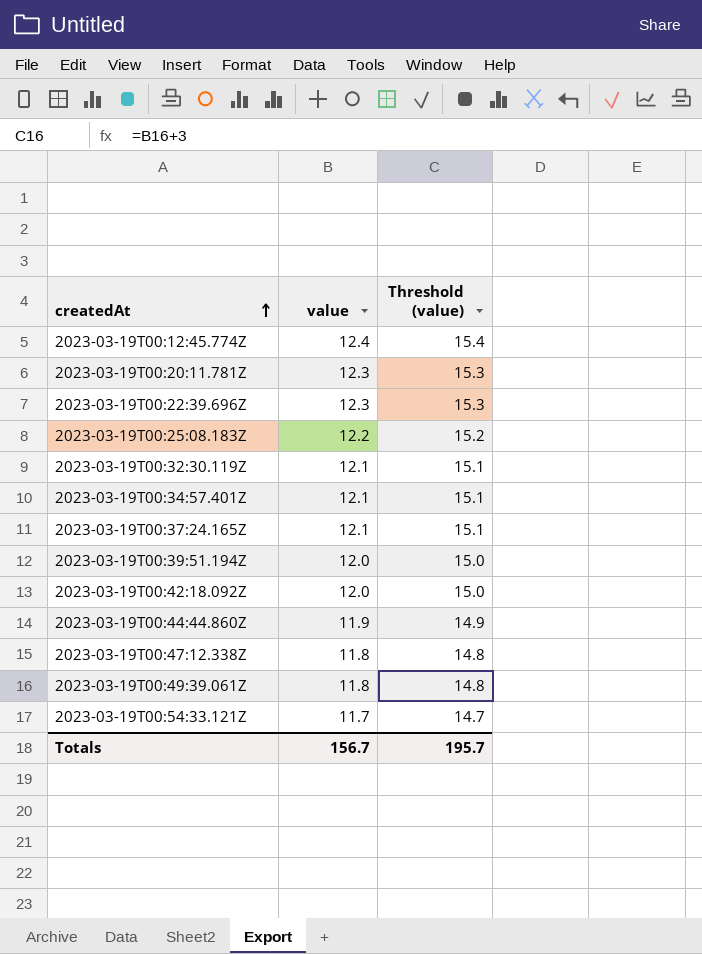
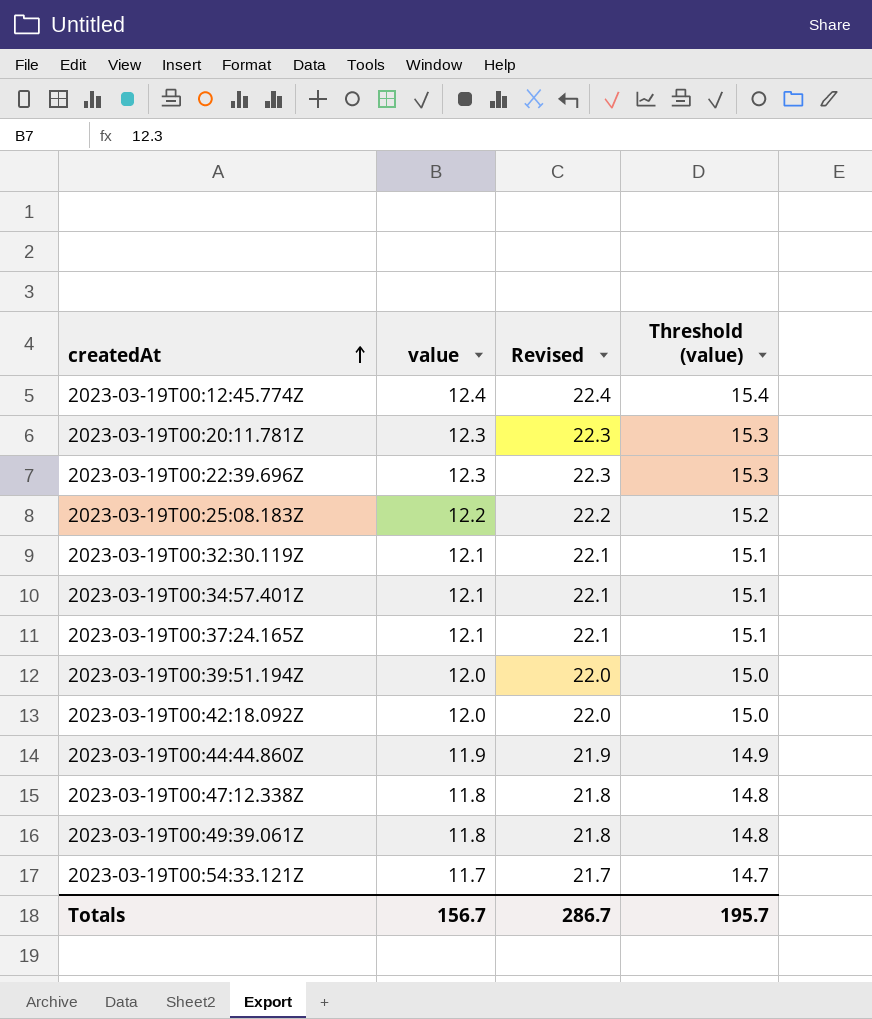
column Revised | formula: none -> [value] + 10

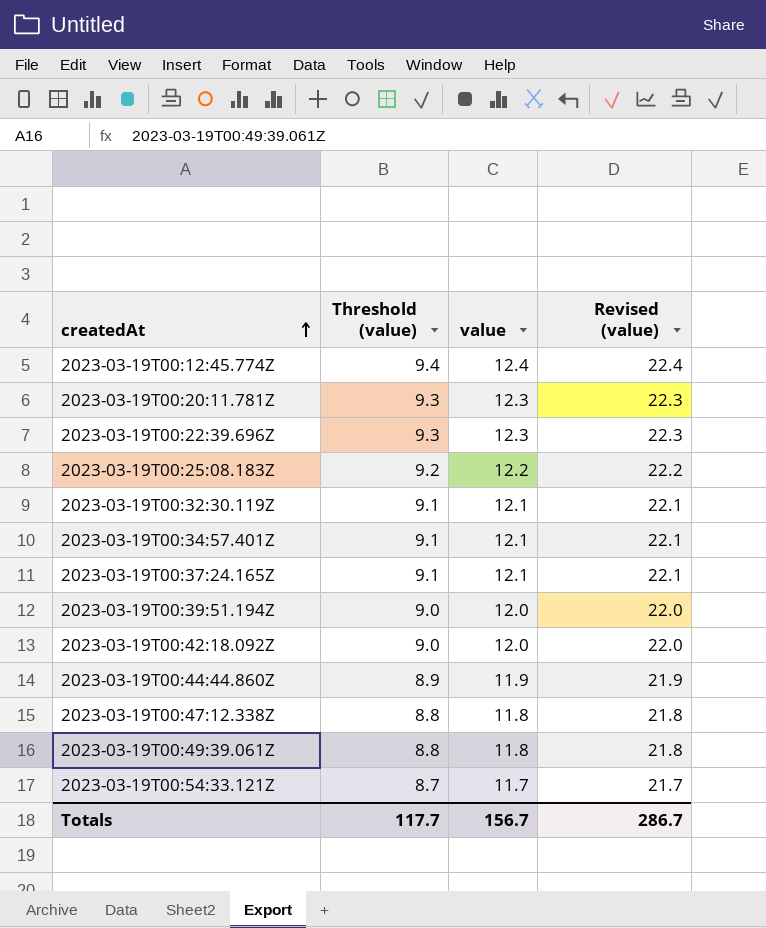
column Threshold (value) | formula: [value] + 3 -> [value] - 3
column Threshold (value) | position: 4 -> 2
column name: Revised -> Revised (value)
Totals | Threshold (value): 195.7 -> 117.7

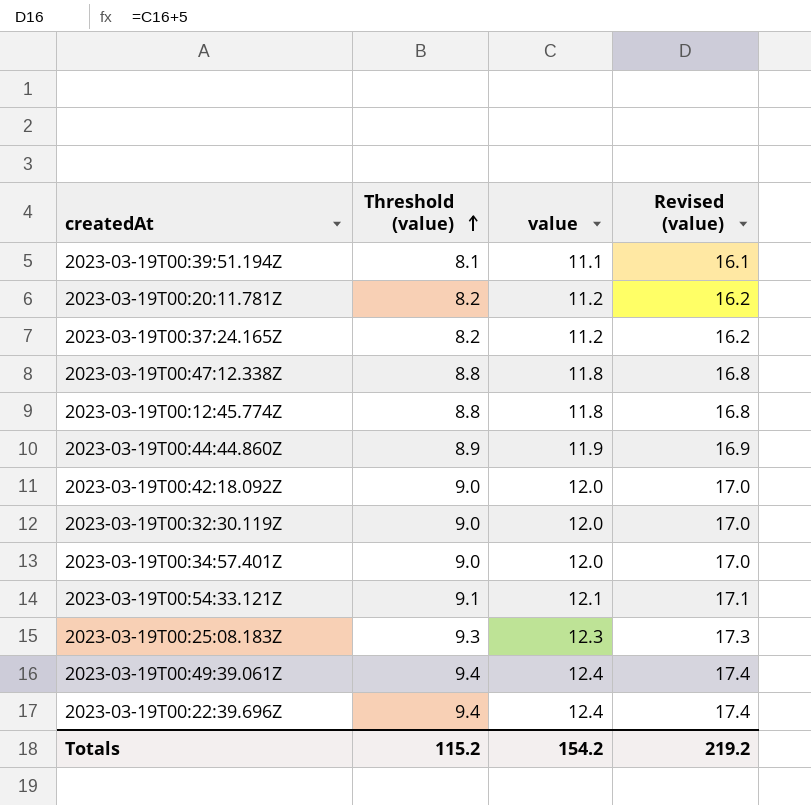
row order: createdAt ascending -> Threshold (value) ascending
column Revised (value) | formula: [value] + 10 -> [value] + 5
2023-03-19T00:39:51.194Z | Threshold (value): 9.0 -> 8.1
2023-03-19T00:39:51.194Z | value: 12.0 -> 11.1
2023-03-19T00:20:11.781Z | Threshold (value): 9.3 -> 8.2
2023-03-19T00:20:11.781Z | value: 12.3 -> 11.2
2023-03-19T00:37:24.165Z | Threshold (value): 9.1 -> 8.2
2023-03-19T00:37:24.165Z | value: 12.1 -> 11.2
2023-03-19T00:12:45.774Z | Threshold (value): 9.4 -> 8.8
2023-03-19T00:12:45.774Z | value: 12.4 -> 11.8
2023-03-19T00:32:30.119Z | Threshold (value): 9.1 -> 9.0
2023-03-19T00:32:30.119Z | value: 12.1 -> 12.0
2023-03-19T00:34:57.401Z | Threshold (value): 9.1 -> 9.0
2023-03-19T00:34:57.401Z | value: 12.1 -> 12.0
2023-03-19T00:54:33.121Z | Threshold (value): 8.7 -> 9.1
2023-03-19T00:54:33.121Z | value: 11.7 -> 12.1
2023-03-19T00:25:08.183Z | Threshold (value): 9.2 -> 9.3
2023-03-19T00:25:08.183Z | value: 12.2 -> 12.3
2023-03-19T00:49:39.061Z | Threshold (value): 8.8 -> 9.4
2023-03-19T00:49:39.061Z | value: 11.8 -> 12.4
2023-03-19T00:22:39.696Z | Threshold (value): 9.3 -> 9.4
2023-03-19T00:22:39.696Z | value: 12.3 -> 12.4
Totals | Threshold (value): 117.7 -> 115.2
Totals | value: 156.7 -> 154.2
Totals | Revised (value): 286.7 -> 219.2

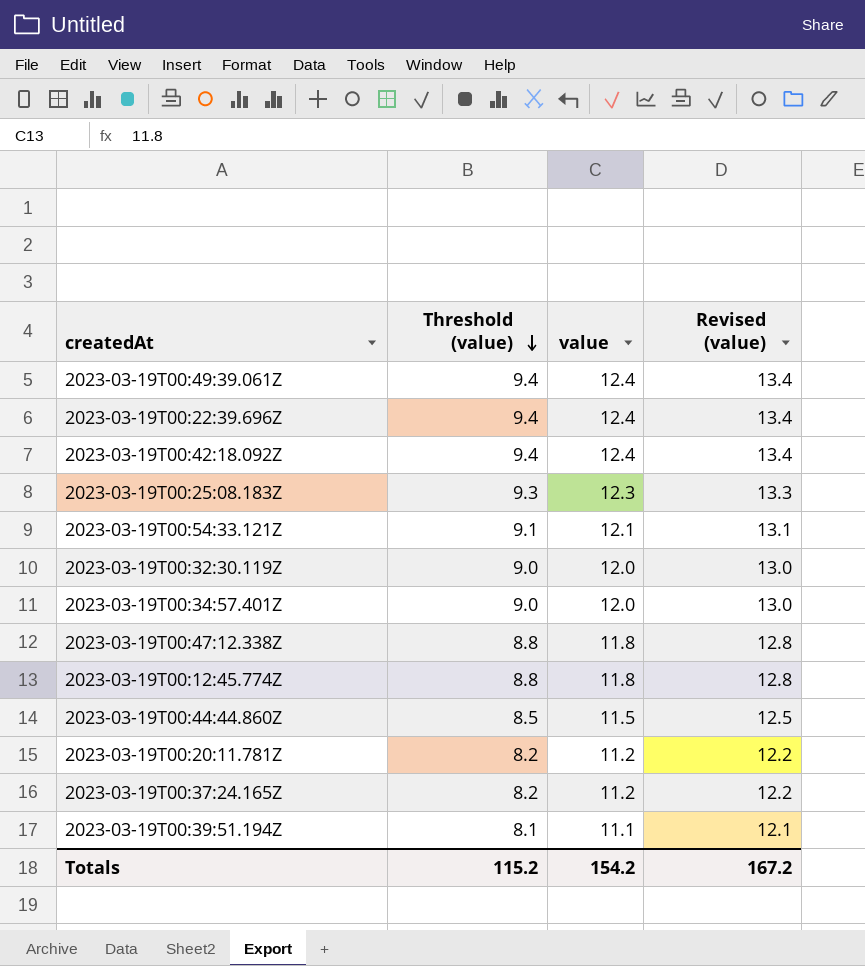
row order: Threshold (value) ascending -> Threshold (value) descending
column Revised (value) | formula: [value] + 5 -> [value] + 1
2023-03-19T00:42:18.092Z | Threshold (value): 9.0 -> 9.4
2023-03-19T00:42:18.092Z | value: 12.0 -> 12.4
2023-03-19T00:44:44.860Z | Threshold (value): 8.9 -> 8.5
2023-03-19T00:44:44.860Z | value: 11.9 -> 11.5
Totals | Revised (value): 219.2 -> 167.2

